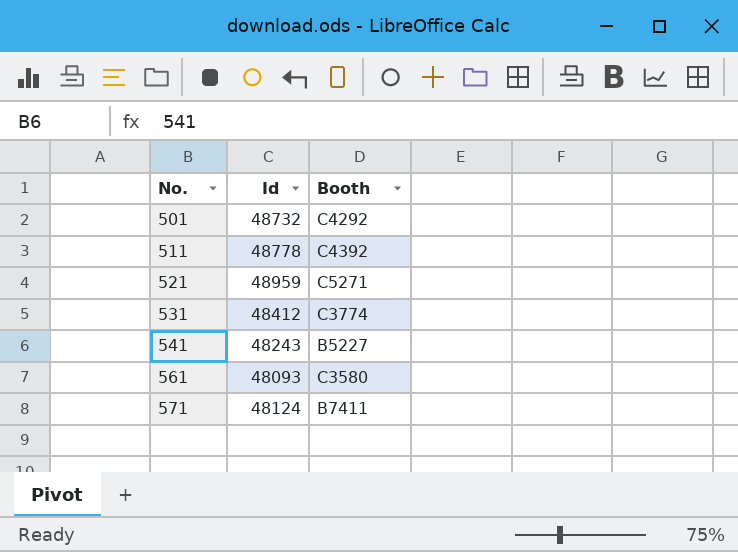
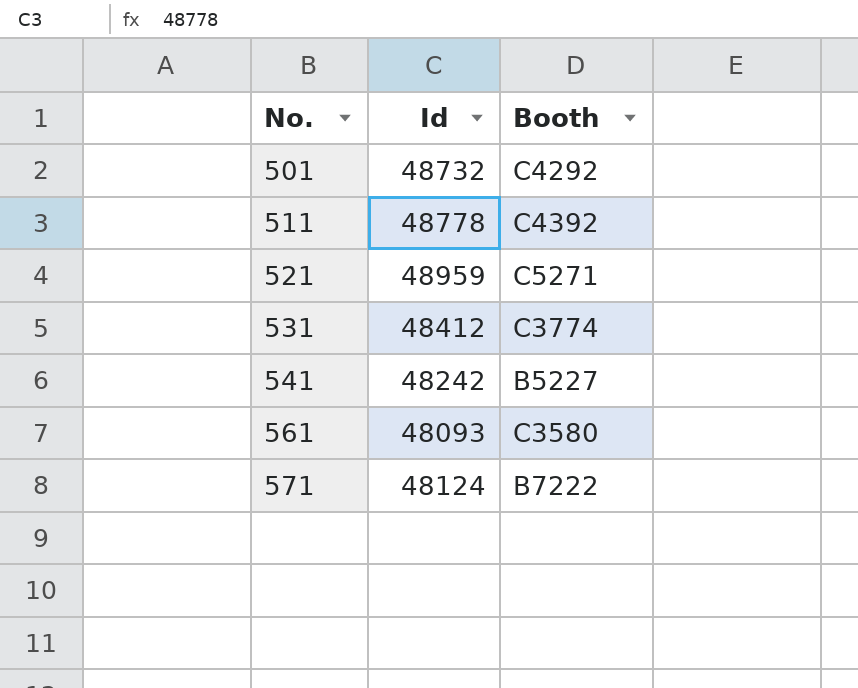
541 | Id: 48243 -> 48242
571 | Booth: B7411 -> B7222

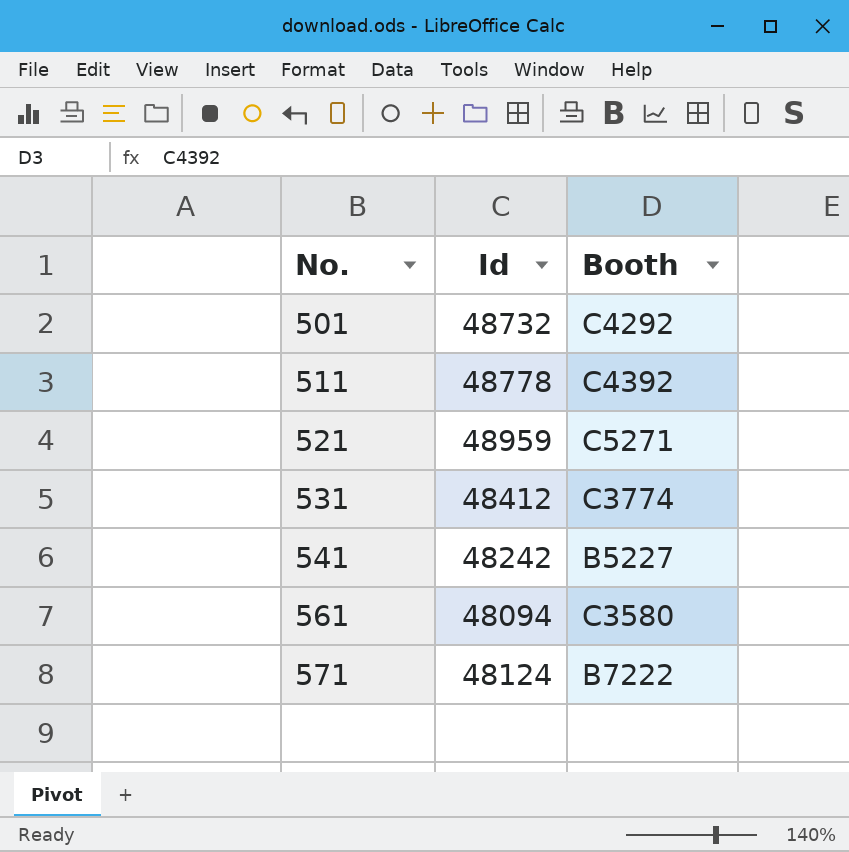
561 | Id: 48093 -> 48094

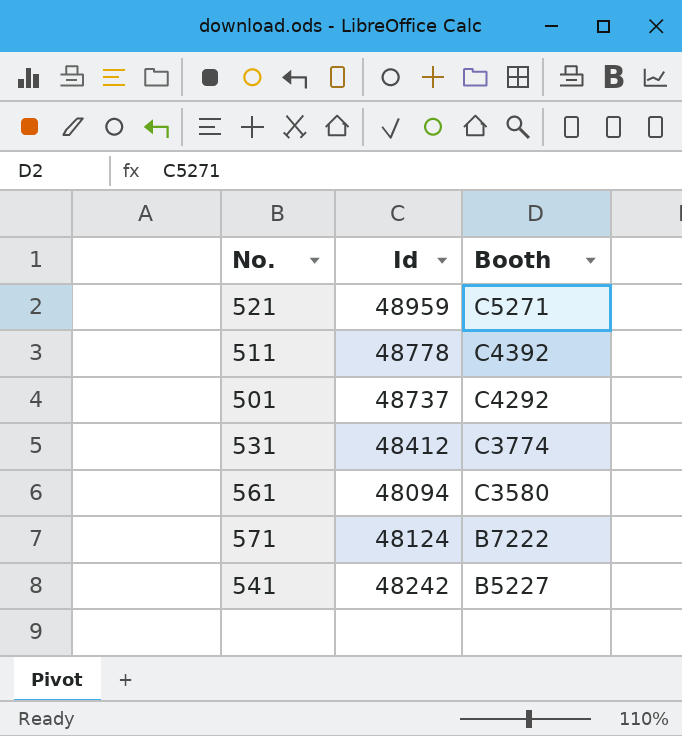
row order: No. ascending -> Booth descending
501 | Id: 48732 -> 48737

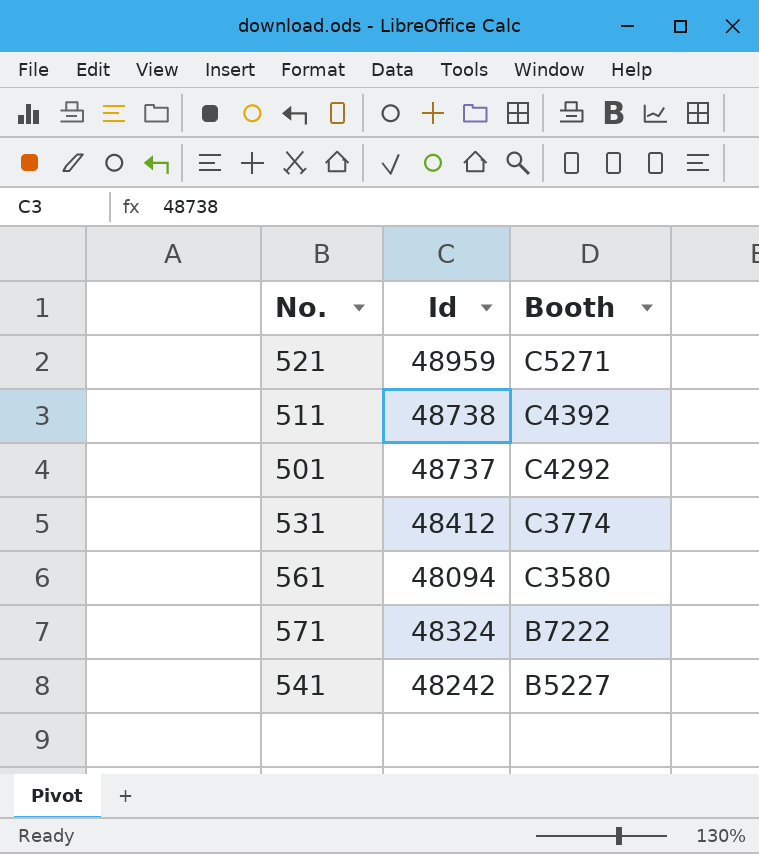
511 | Id: 48778 -> 48738
571 | Id: 48124 -> 48324

